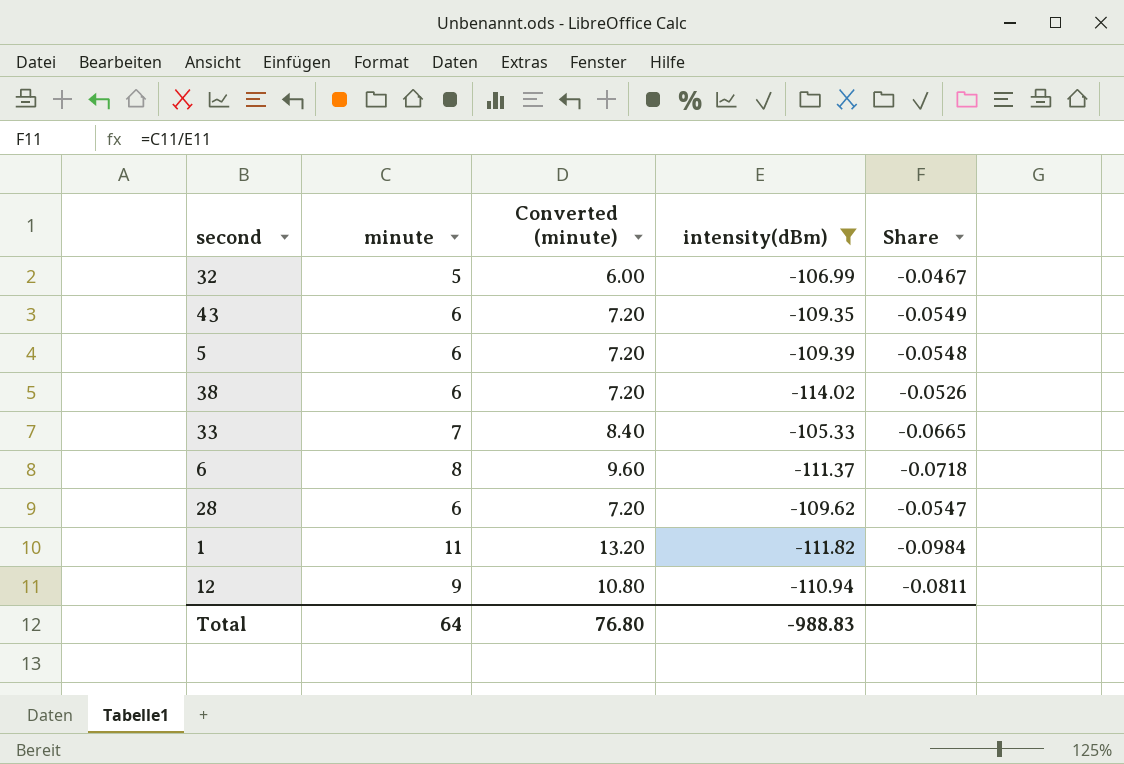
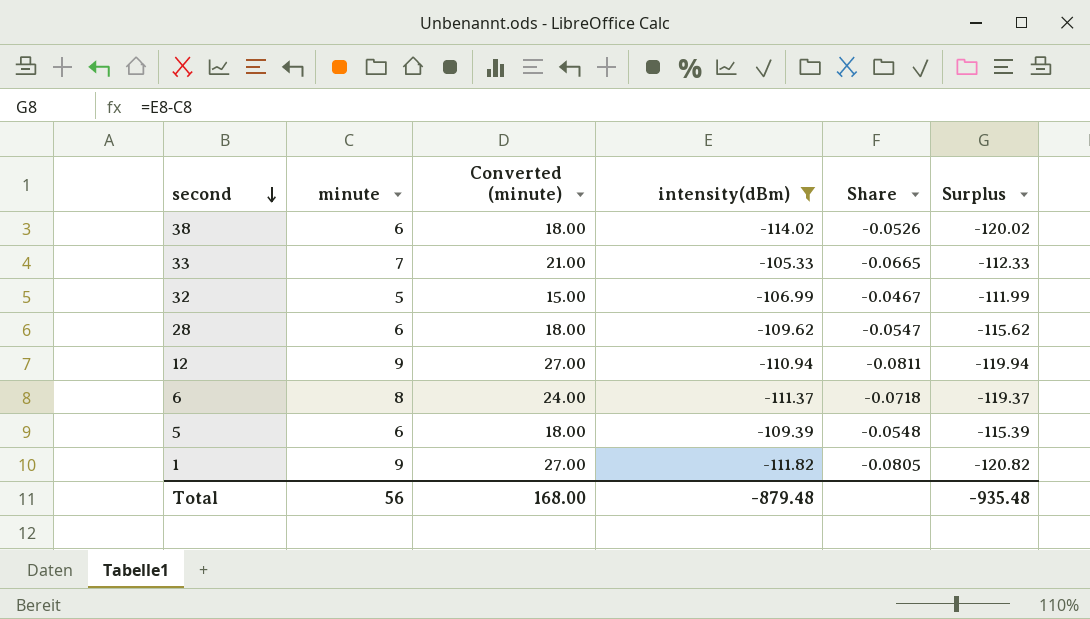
row order: none -> second descending
column Converted (minute) | formula: [minute] * 1.2 -> [minute] * 3
column Surplus | formula: none -> [intensity(dBm)] - [minute]
row 43: 6 | 7.20 | -109.35 | -0.0549 -> none
1 | minute: 11 -> 9
1 | Share: -0.0984 -> -0.0805
Total | minute: 64 -> 56
Total | Converted (minute): 76.80 -> 168.00
Total | intensity(dBm): -988.83 -> -879.48

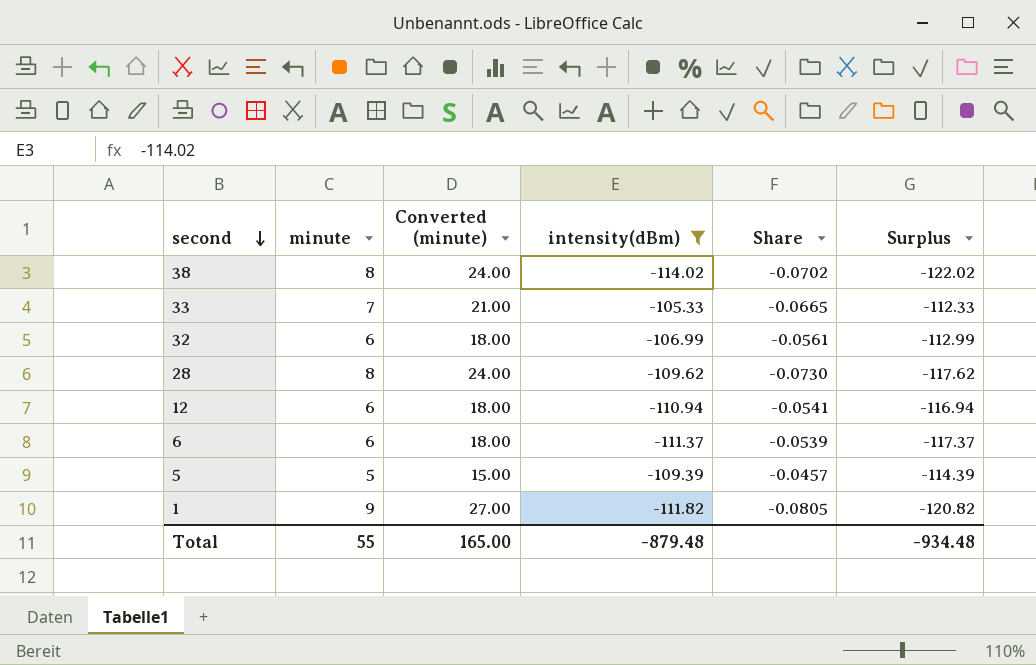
38 | minute: 6 -> 8
38 | Converted (minute): 18.00 -> 24.00
38 | Share: -0.0526 -> -0.0702
38 | Surplus: -120.02 -> -122.02
32 | minute: 5 -> 6
32 | Converted (minute): 15.00 -> 18.00
32 | Share: -0.0467 -> -0.0561
32 | Surplus: -111.99 -> -112.99
28 | minute: 6 -> 8
28 | Converted (minute): 18.00 -> 24.00
28 | Share: -0.0547 -> -0.0730
28 | Surplus: -115.62 -> -117.62
12 | minute: 9 -> 6
12 | Converted (minute): 27.00 -> 18.00
12 | Share: -0.0811 -> -0.0541
12 | Surplus: -119.94 -> -116.94
6 | minute: 8 -> 6
6 | Converted (minute): 24.00 -> 18.00
6 | Share: -0.0718 -> -0.0539
6 | Surplus: -119.37 -> -117.37
5 | minute: 6 -> 5
5 | Converted (minute): 18.00 -> 15.00
5 | Share: -0.0548 -> -0.0457
5 | Surplus: -115.39 -> -114.39
Total | minute: 56 -> 55
Total | Converted (minute): 168.00 -> 165.00
Total | Surplus: -935.48 -> -934.48

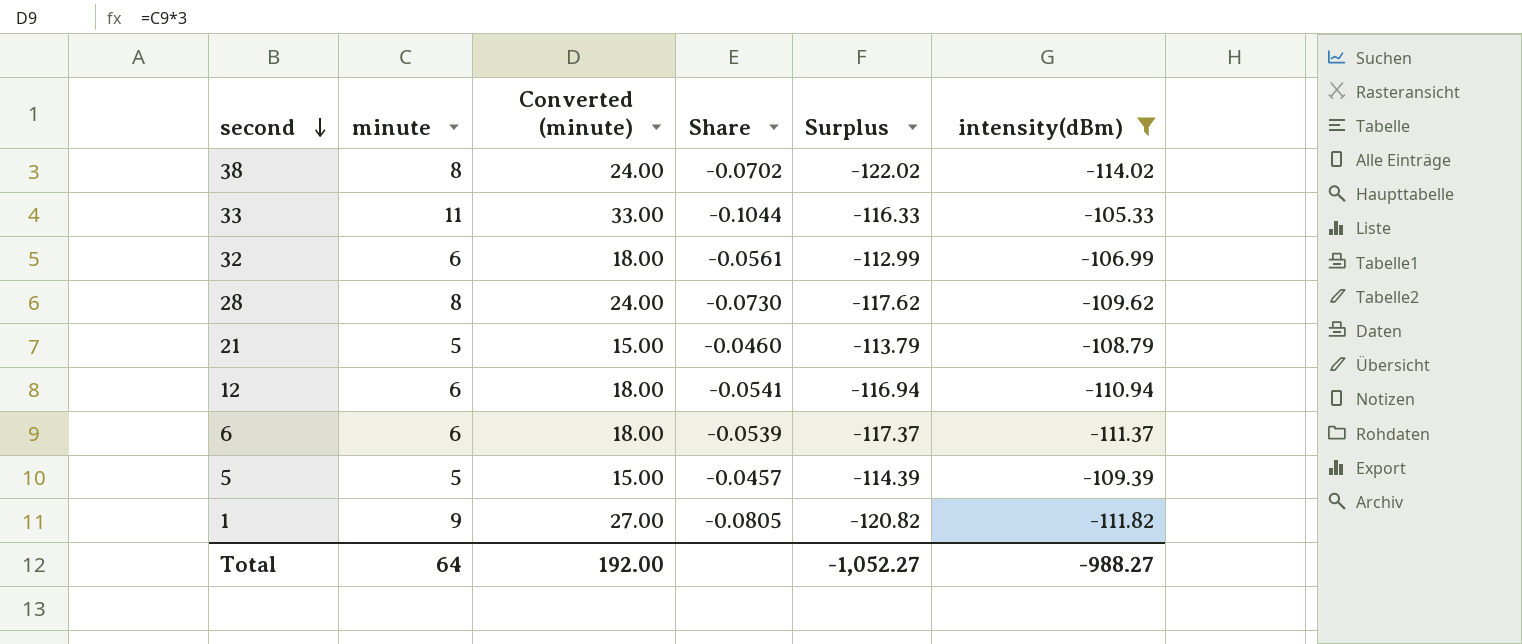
column intensity(dBm) | position: 4 -> 6
33 | minute: 7 -> 11
33 | Converted (minute): 21.00 -> 33.00
33 | Share: -0.0665 -> -0.1044
33 | Surplus: -112.33 -> -116.33
row 21: none -> 5 | 15.00 | -0.0460 | -113.79 | -108.79
Total | minute: 55 -> 64
Total | Converted (minute): 165.00 -> 192.00
Total | Surplus: -934.48 -> -1,052.27
Total | intensity(dBm): -879.48 -> -988.27

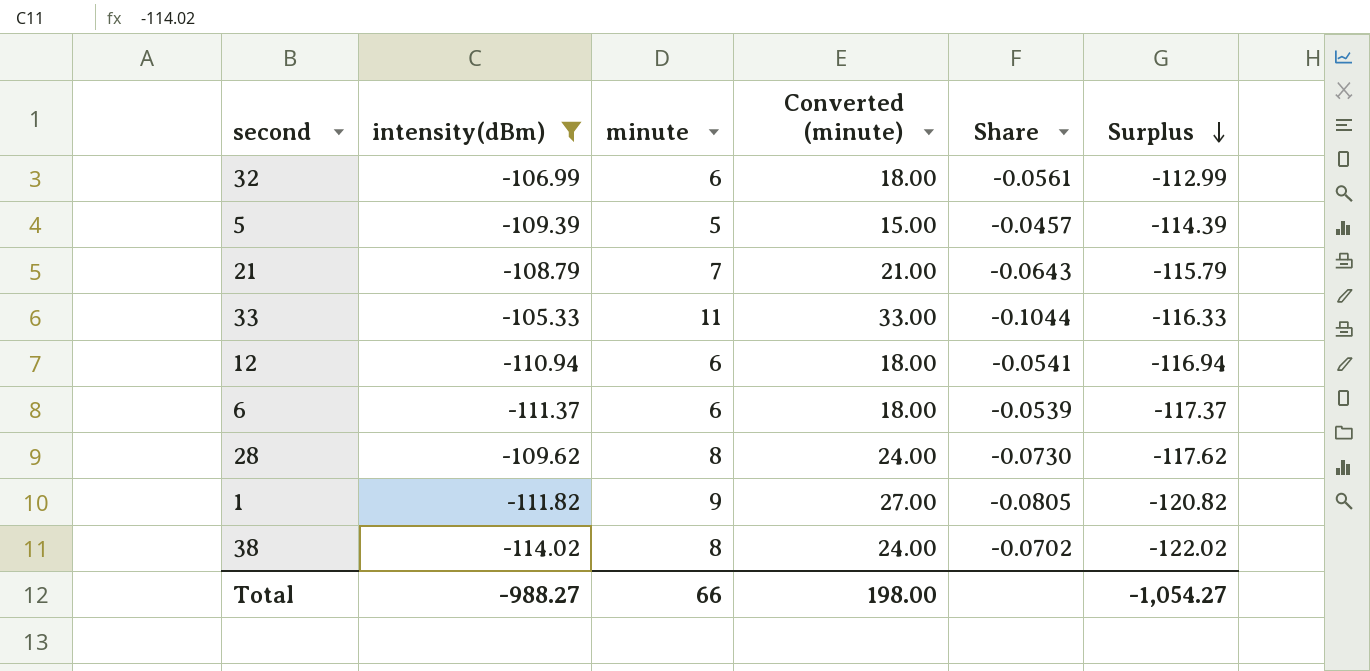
row order: second descending -> Surplus descending
column intensity(dBm) | position: 6 -> 2
21 | minute: 5 -> 7
21 | Converted (minute): 15.00 -> 21.00
21 | Share: -0.0460 -> -0.0643
21 | Surplus: -113.79 -> -115.79
Total | minute: 64 -> 66
Total | Converted (minute): 192.00 -> 198.00
Total | Surplus: -1,052.27 -> -1,054.27

